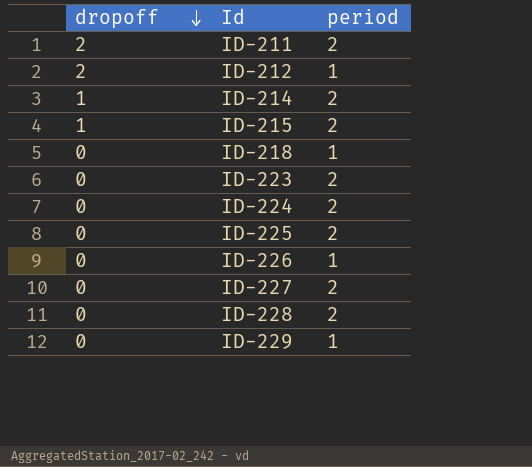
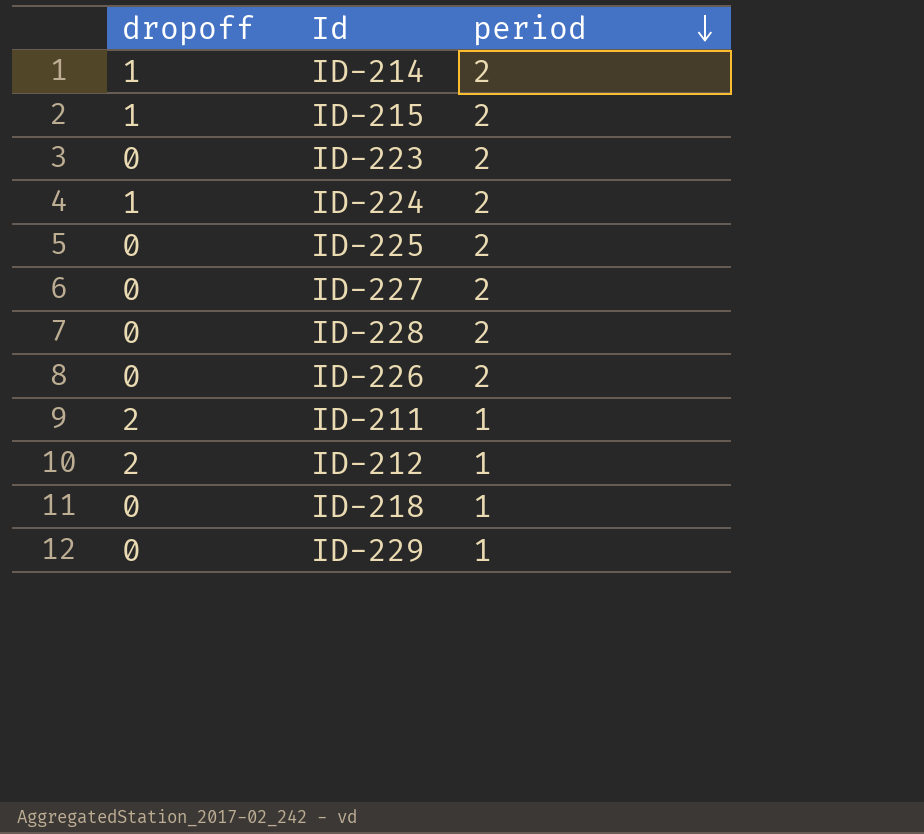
row order: dropoff descending -> period descending
ID-224 | dropoff: 0 -> 1
ID-226 | period: 1 -> 2
ID-211 | period: 2 -> 1

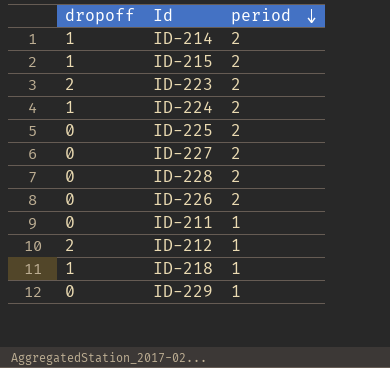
ID-223 | dropoff: 0 -> 2
ID-211 | dropoff: 2 -> 0
ID-218 | dropoff: 0 -> 1

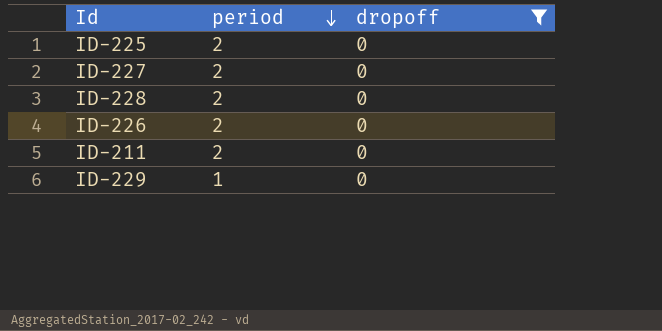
filter: none -> dropoff = 0
column dropoff | position: 1 -> 3
ID-211 | period: 1 -> 2

